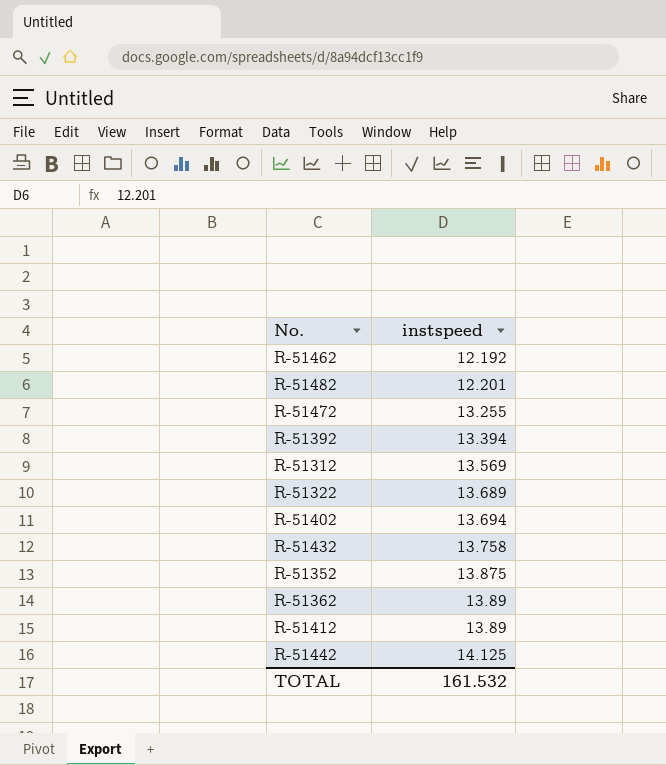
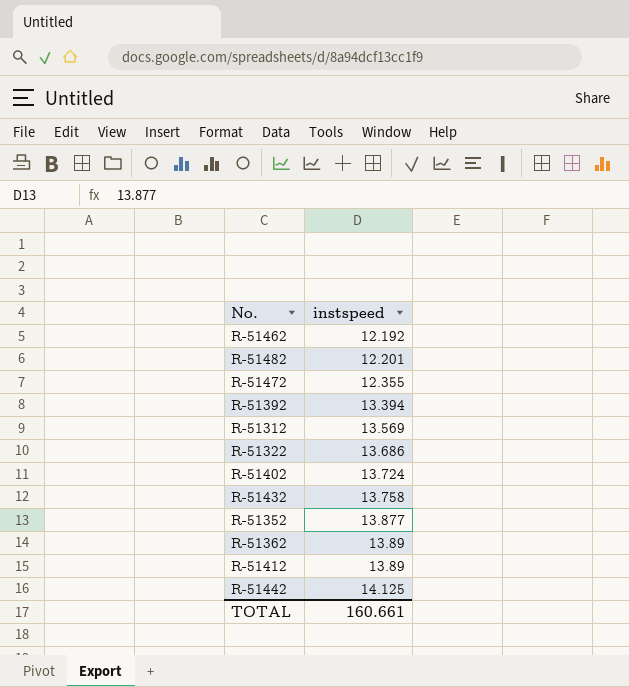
R-51472 | instspeed: 13.255 -> 12.355
R-51322 | instspeed: 13.689 -> 13.686
R-51402 | instspeed: 13.694 -> 13.724
R-51352 | instspeed: 13.875 -> 13.877
TOTAL | instspeed: 161.532 -> 160.661

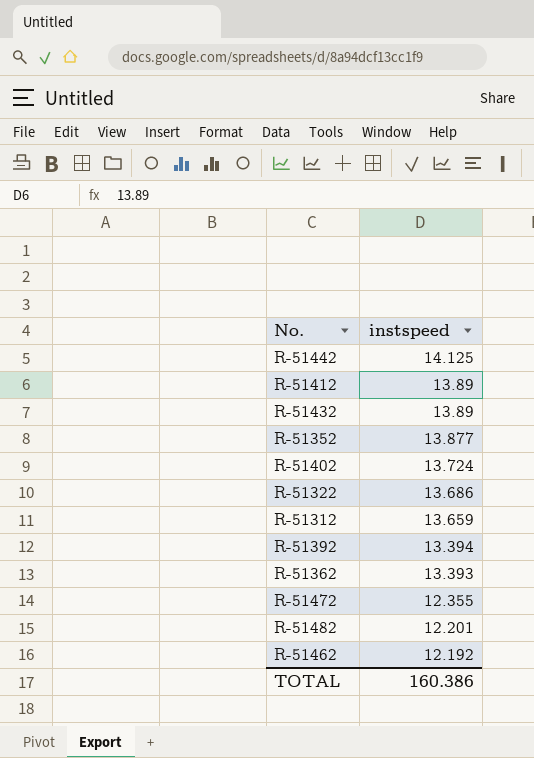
row order: instspeed ascending -> instspeed descending
R-51432 | instspeed: 13.758 -> 13.89
R-51312 | instspeed: 13.569 -> 13.659
R-51362 | instspeed: 13.89 -> 13.393
TOTAL | instspeed: 160.661 -> 160.386

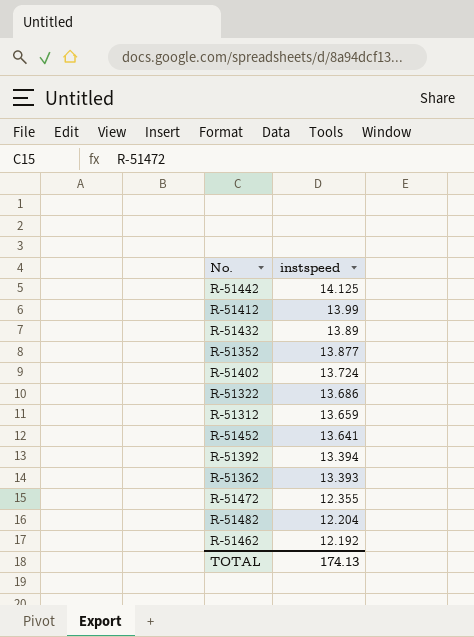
R-51412 | instspeed: 13.89 -> 13.99
row R-51452: none -> 13.641
R-51482 | instspeed: 12.201 -> 12.204
TOTAL | instspeed: 160.386 -> 174.13

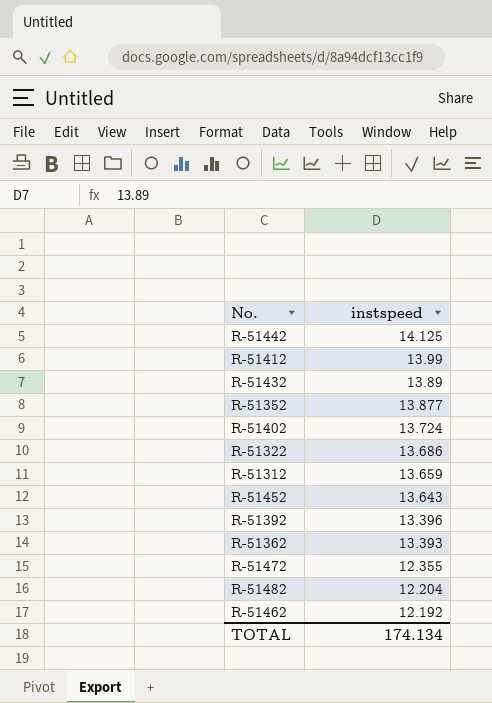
R-51452 | instspeed: 13.641 -> 13.643
R-51392 | instspeed: 13.394 -> 13.396
TOTAL | instspeed: 174.13 -> 174.134

